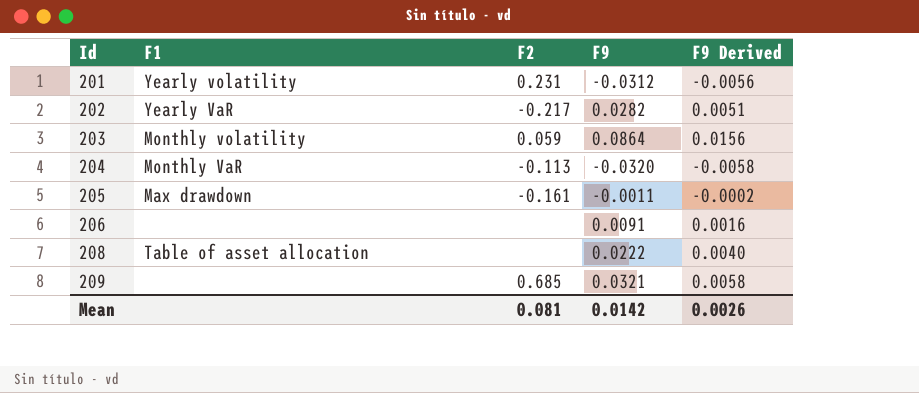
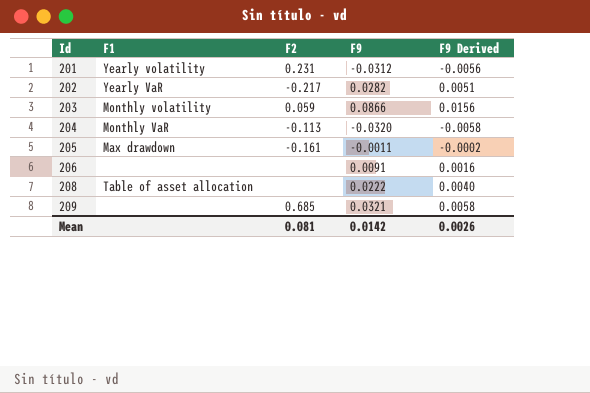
203 | F9: 0.0864 -> 0.0866

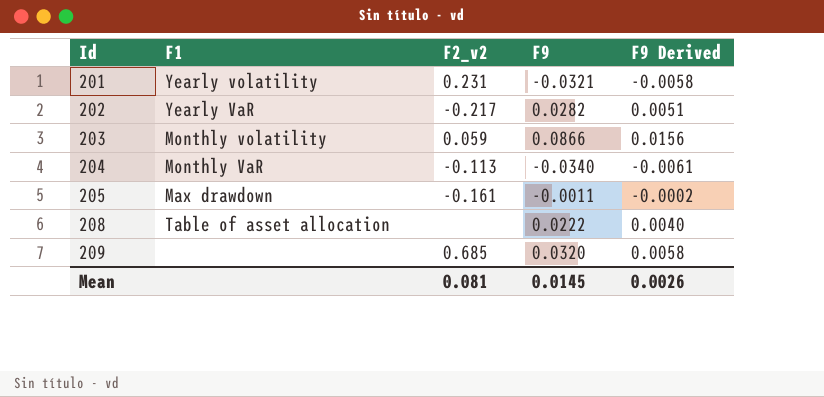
column name: F2 -> F2_v2
row 206: none | none | 0.0091 | 0.0016 -> none
201 | F9: -0.0312 -> -0.0321
201 | F9 Derived: -0.0056 -> -0.0058
204 | F9: -0.0320 -> -0.0340
204 | F9 Derived: -0.0058 -> -0.0061
209 | F9: 0.0321 -> 0.0320
Mean | F9: 0.0142 -> 0.0145

